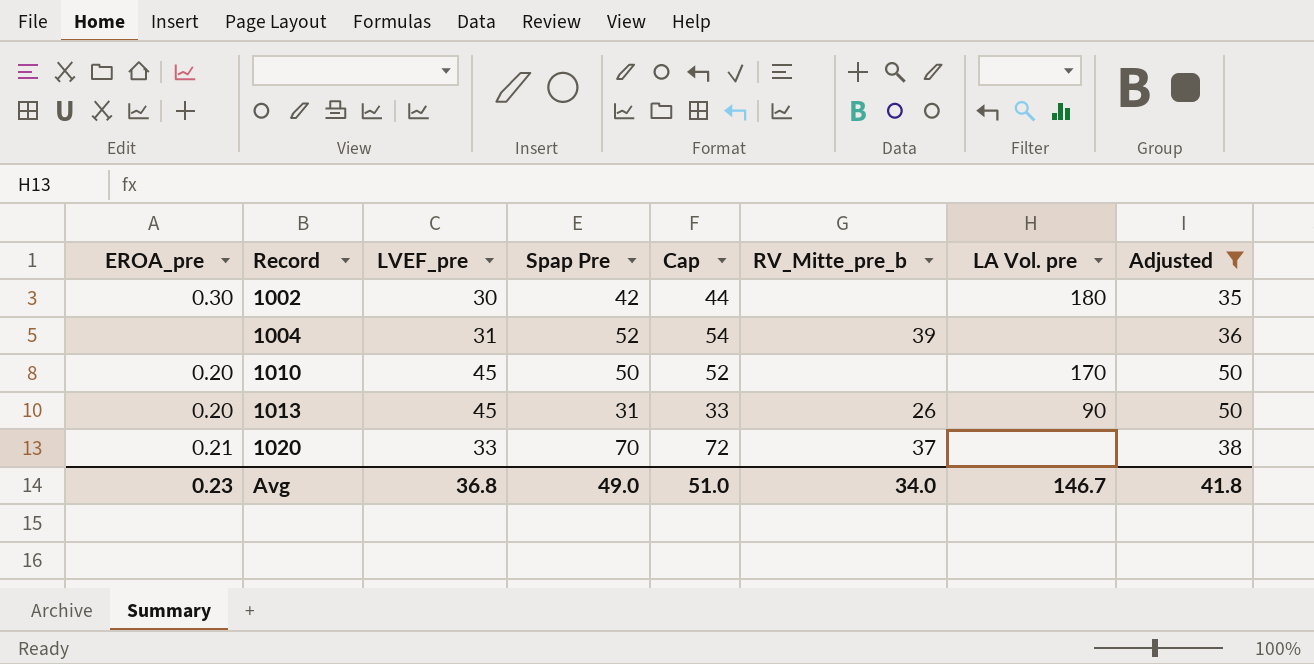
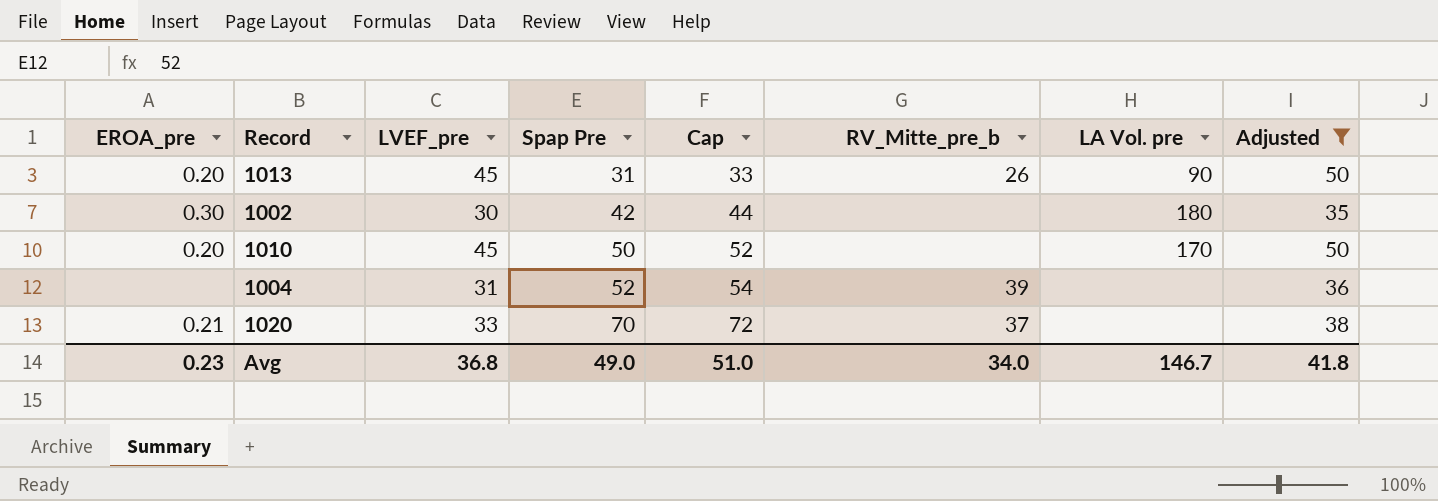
row order: Record ascending -> Spap Pre ascending

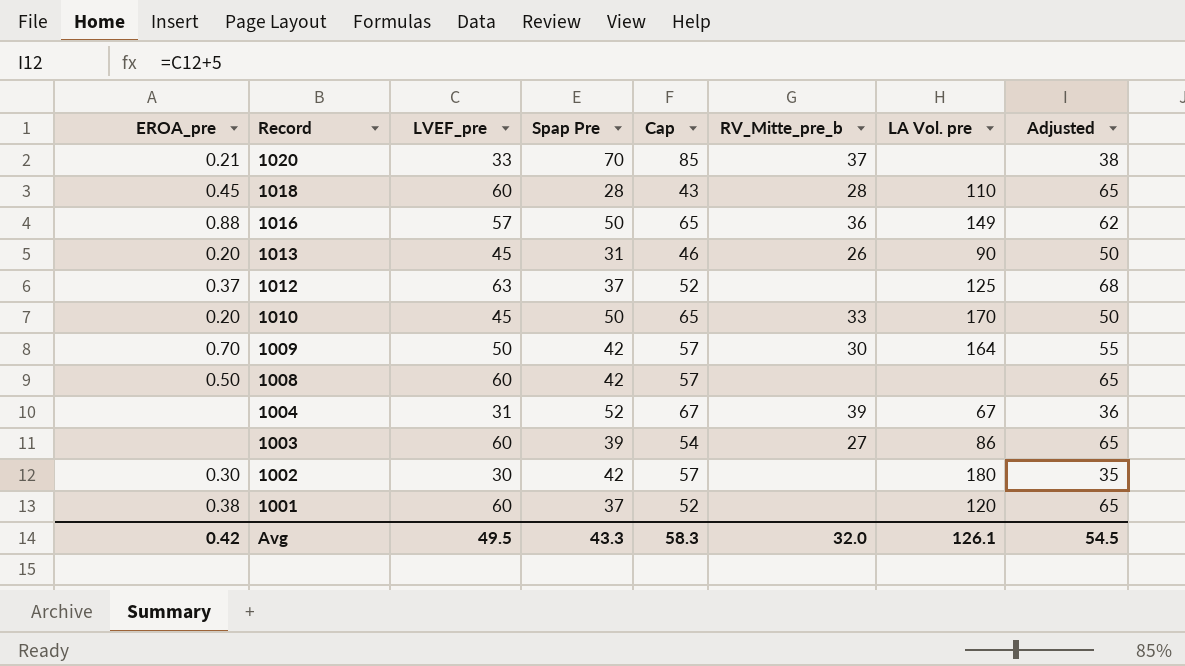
filter: Adjusted <= 50 -> none
row order: Spap Pre ascending -> Record descending
column Cap | formula: [Spap Pre] + 2 -> [Spap Pre] + 15
1010 | RV_Mitte_pre_b: none -> 33
1004 | LA Vol. pre: none -> 67
Avg | EROA_pre: 0.23 -> 0.42
Avg | LVEF_pre: 36.8 -> 49.5
Avg | Spap Pre: 49.0 -> 43.3
Avg | Cap: 51.0 -> 58.3
Avg | RV_Mitte_pre_b: 34.0 -> 32.0
Avg | LA Vol. pre: 146.7 -> 126.1
Avg | Adjusted: 41.8 -> 54.5

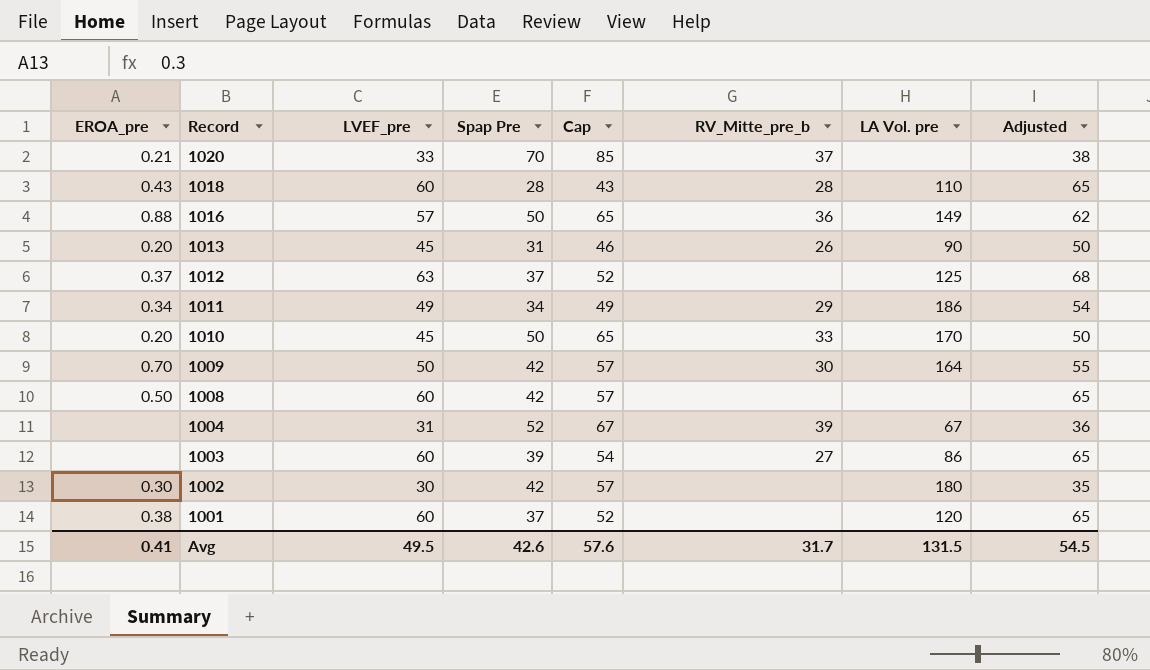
1018 | EROA_pre: 0.45 -> 0.43
row 1011: none -> 0.34 | 49 | 34 | 49 | 29 | 186 | 54
Avg | EROA_pre: 0.42 -> 0.41
Avg | Spap Pre: 43.3 -> 42.6
Avg | Cap: 58.3 -> 57.6
Avg | RV_Mitte_pre_b: 32.0 -> 31.7
Avg | LA Vol. pre: 126.1 -> 131.5

